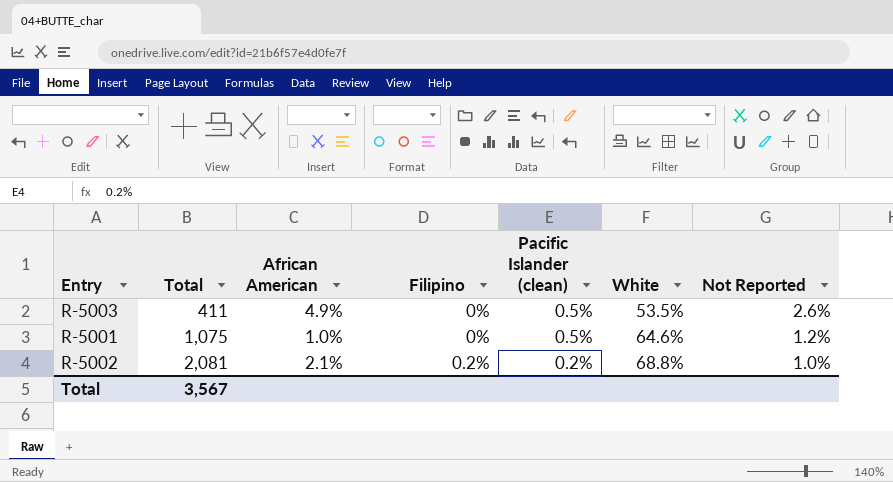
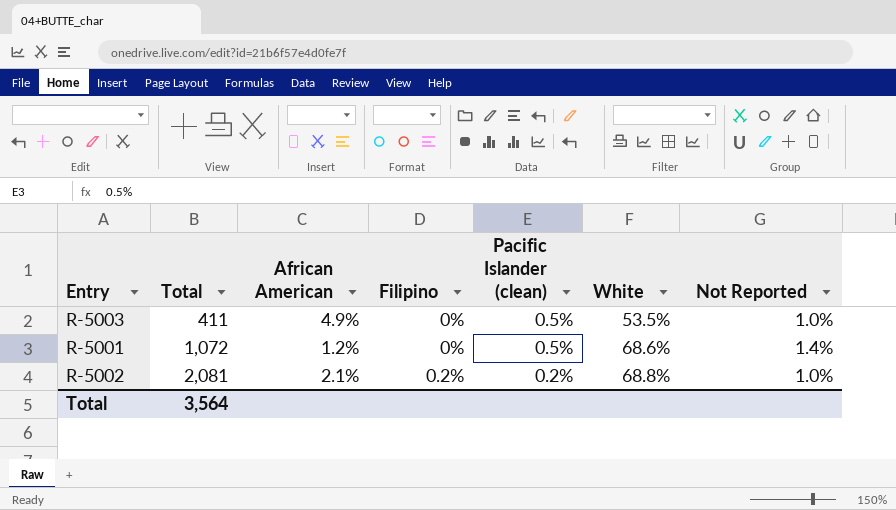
R-5003 | Not Reported: 2.6% -> 1.0%
R-5001 | Total: 1,075 -> 1,072
R-5001 | African American: 1.0% -> 1.2%
R-5001 | White: 64.6% -> 68.6%
R-5001 | Not Reported: 1.2% -> 1.4%
Total | Total: 3,567 -> 3,564

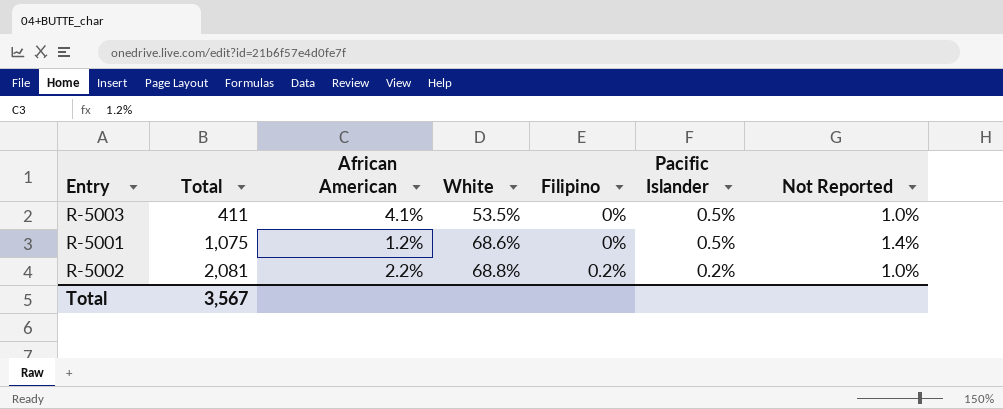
column White | position: 6 -> 4
column name: Pacific Islander (clean) -> Pacific Islander
R-5003 | African American: 4.9% -> 4.1%
R-5001 | Total: 1,072 -> 1,075
R-5002 | African American: 2.1% -> 2.2%
Total | Total: 3,564 -> 3,567

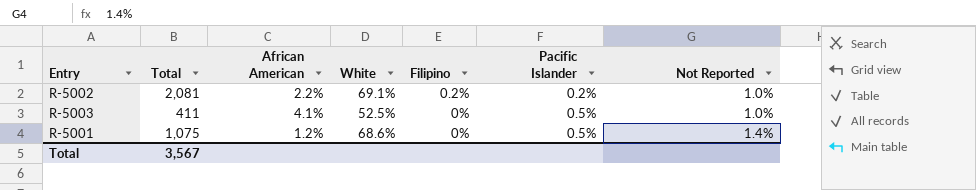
row order: Total ascending -> Filipino descending
R-5002 | White: 68.8% -> 69.1%
R-5003 | White: 53.5% -> 52.5%

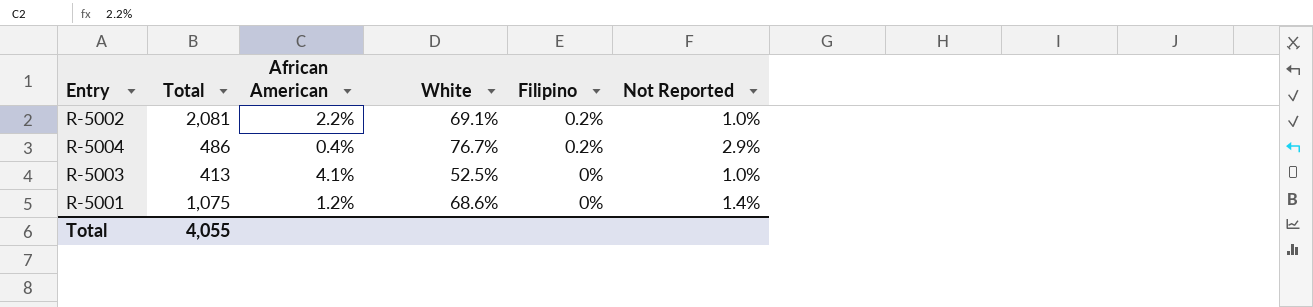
column Pacific Islander | position: 6 -> none
row R-5004: none -> 486 | 0.4% | 76.7% | 0.2% | 2.9%
R-5003 | Total: 411 -> 413
Total | Total: 3,567 -> 4,055

